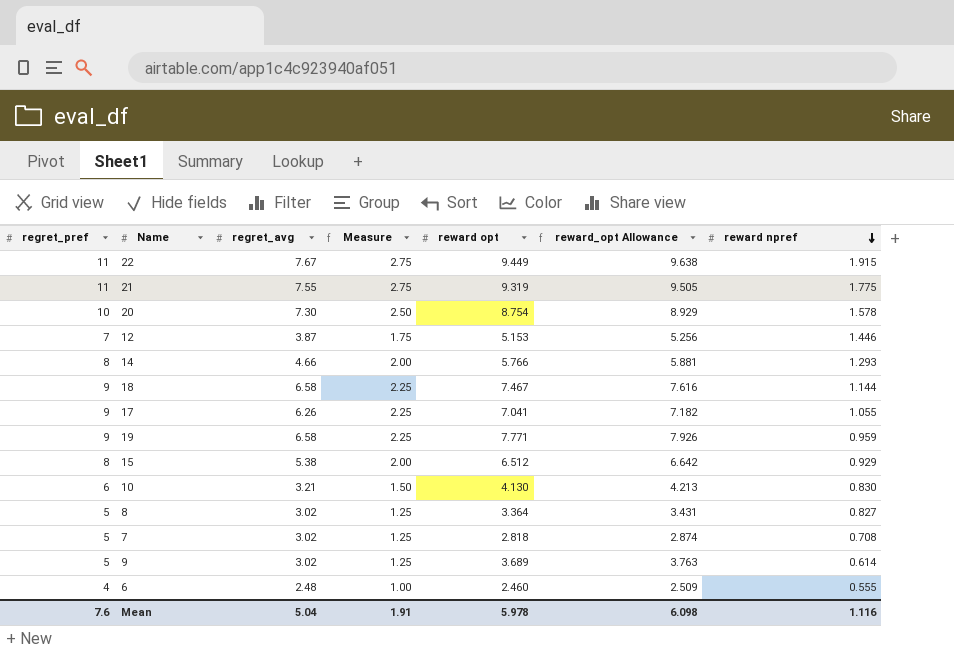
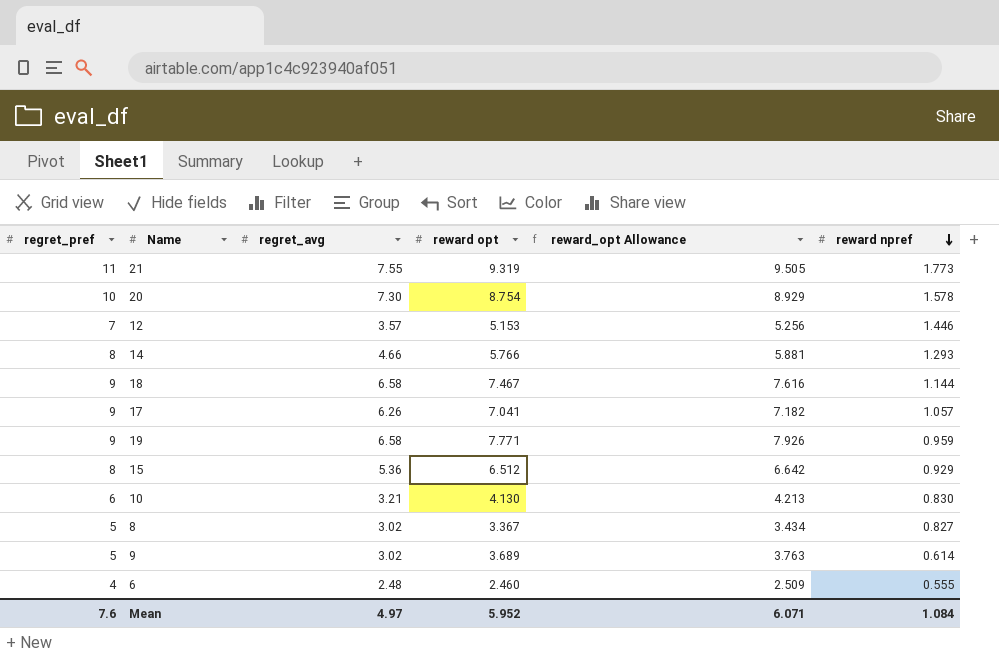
column Measure | formula: [regret_pref] * 0.25 -> none
row 22: 11 | 7.67 | 2.75 | 9.449 | 9.638 | 1.915 -> none
row 7: 5 | 3.02 | 1.25 | 2.818 | 2.874 | 0.708 -> none
21 | reward npref: 1.775 -> 1.773
12 | regret_avg: 3.87 -> 3.57
17 | reward npref: 1.055 -> 1.057
15 | regret_avg: 5.38 -> 5.36
8 | reward opt: 3.364 -> 3.367
8 | reward_opt Allowance: 3.431 -> 3.434
Mean | regret_avg: 5.04 -> 4.97
Mean | reward opt: 5.978 -> 5.952
Mean | reward_opt Allowance: 6.098 -> 6.071
Mean | reward npref: 1.116 -> 1.084

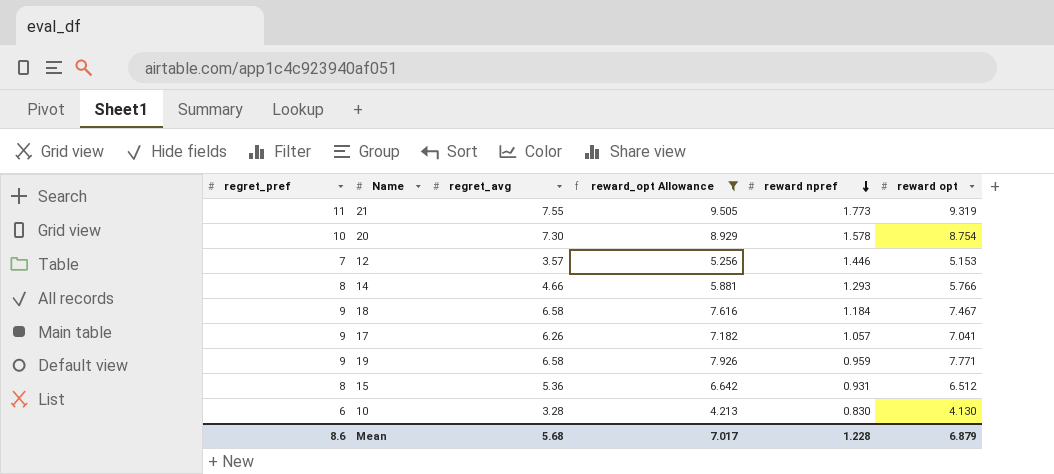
filter: none -> reward_opt Allowance >= 4.213
column reward opt | position: 4 -> 6
18 | reward npref: 1.144 -> 1.184
15 | reward npref: 0.929 -> 0.931
10 | regret_avg: 3.21 -> 3.28
Mean | regret_pref: 7.6 -> 8.6
Mean | regret_avg: 4.97 -> 5.68
Mean | reward_opt Allowance: 6.071 -> 7.017
Mean | reward npref: 1.084 -> 1.228
Mean | reward opt: 5.952 -> 6.879

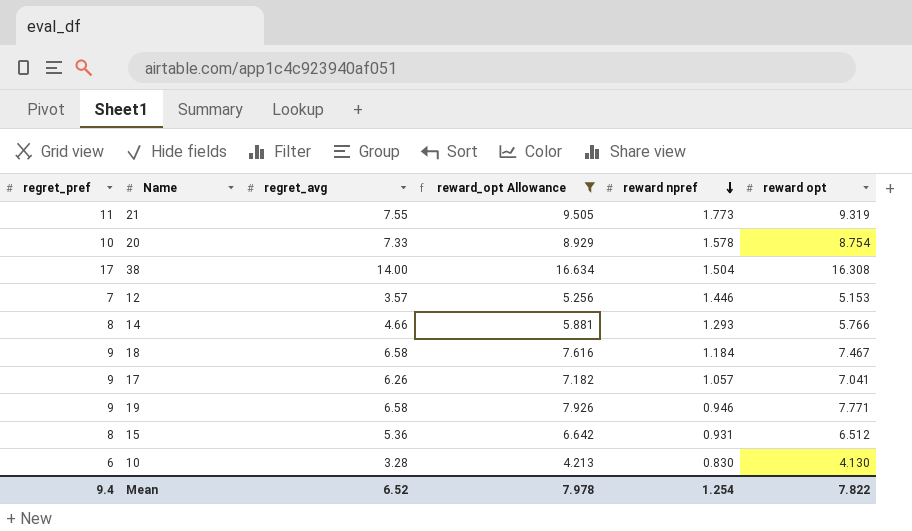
20 | regret_avg: 7.30 -> 7.33
row 38: none -> 17 | 14.00 | 16.634 | 1.504 | 16.308
19 | reward npref: 0.959 -> 0.946
Mean | regret_pref: 8.6 -> 9.4
Mean | regret_avg: 5.68 -> 6.52
Mean | reward_opt Allowance: 7.017 -> 7.978
Mean | reward npref: 1.228 -> 1.254
Mean | reward opt: 6.879 -> 7.822

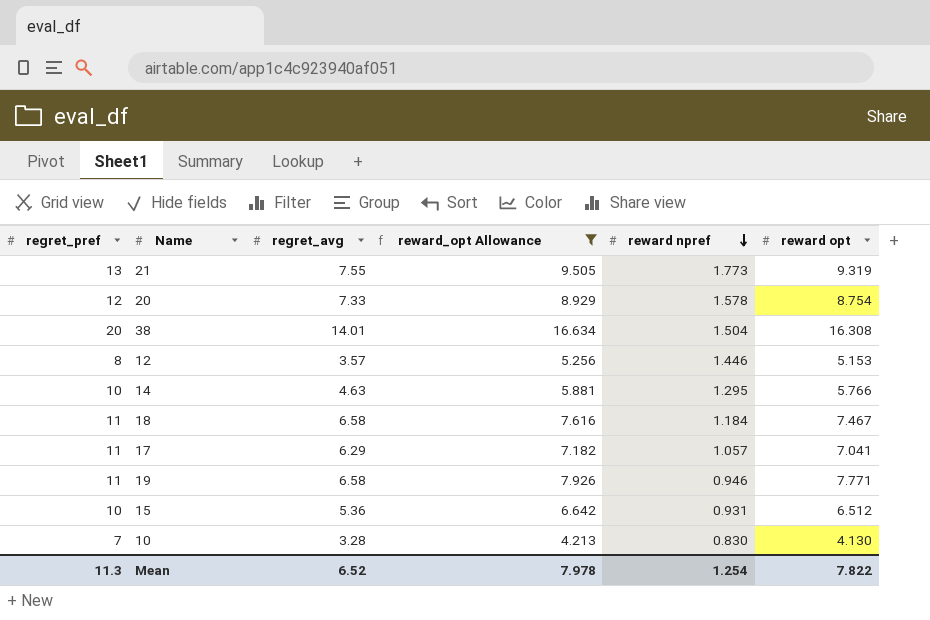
21 | regret_pref: 11 -> 13
20 | regret_pref: 10 -> 12
38 | regret_pref: 17 -> 20
38 | regret_avg: 14.00 -> 14.01
12 | regret_pref: 7 -> 8
14 | regret_pref: 8 -> 10
14 | regret_avg: 4.66 -> 4.63
14 | reward npref: 1.293 -> 1.295
18 | regret_pref: 9 -> 11
17 | regret_pref: 9 -> 11
17 | regret_avg: 6.26 -> 6.29
19 | regret_pref: 9 -> 11
15 | regret_pref: 8 -> 10
10 | regret_pref: 6 -> 7
Mean | regret_pref: 9.4 -> 11.3

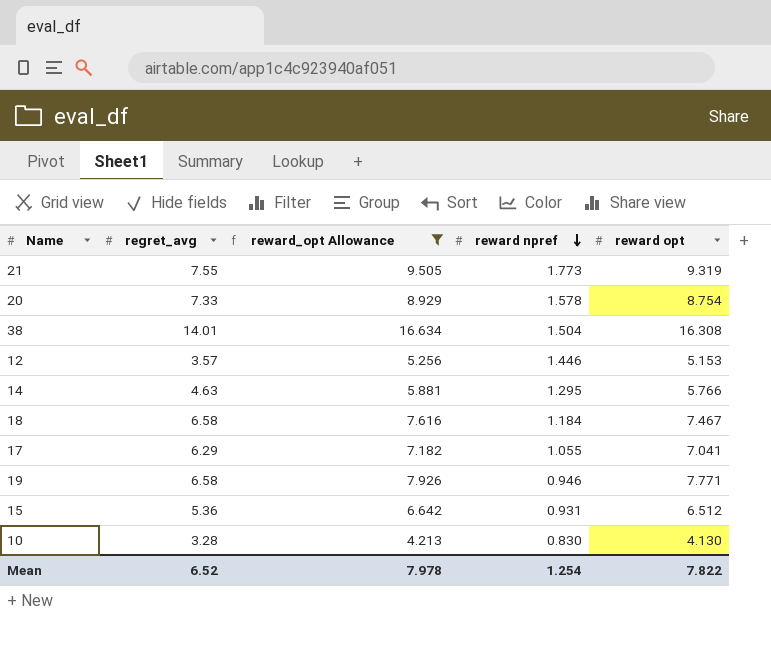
column regret_pref | position: 1 -> none
17 | reward npref: 1.057 -> 1.055

